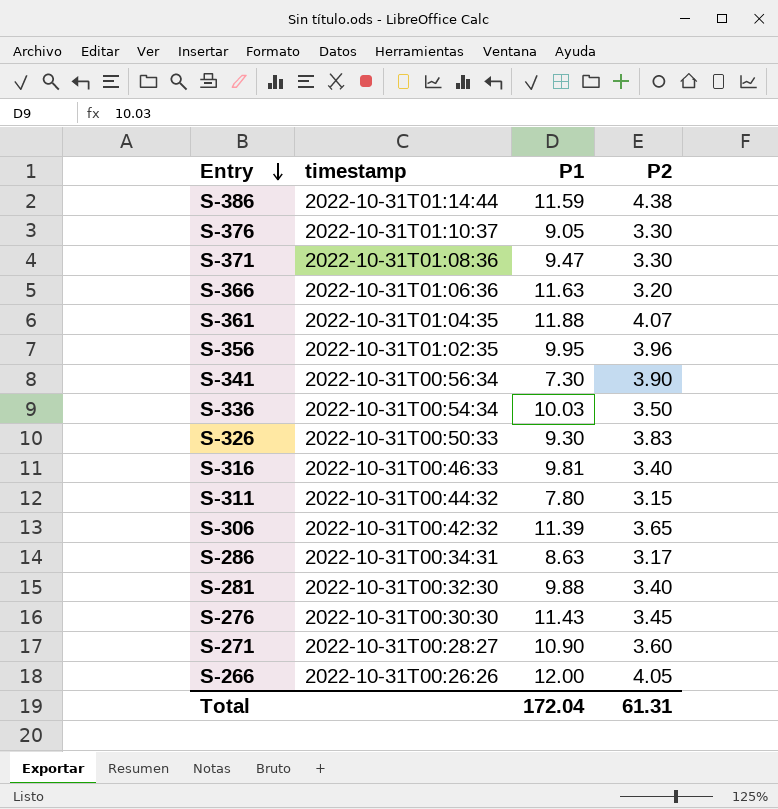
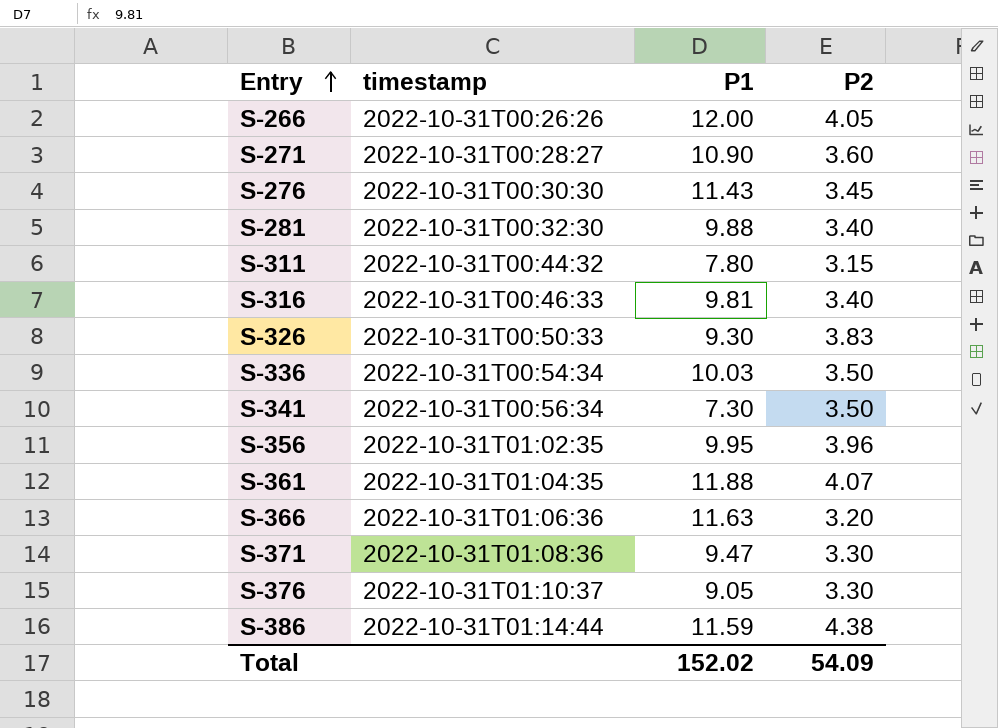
row order: Entry descending -> Entry ascending
row S-306: 2022-10-31T00:42:32 | 11.39 | 3.65 -> none
row S-286: 2022-10-31T00:34:31 | 8.63 | 3.17 -> none
S-341 | P2: 3.90 -> 3.50
Total | P1: 172.04 -> 152.02
Total | P2: 61.31 -> 54.09

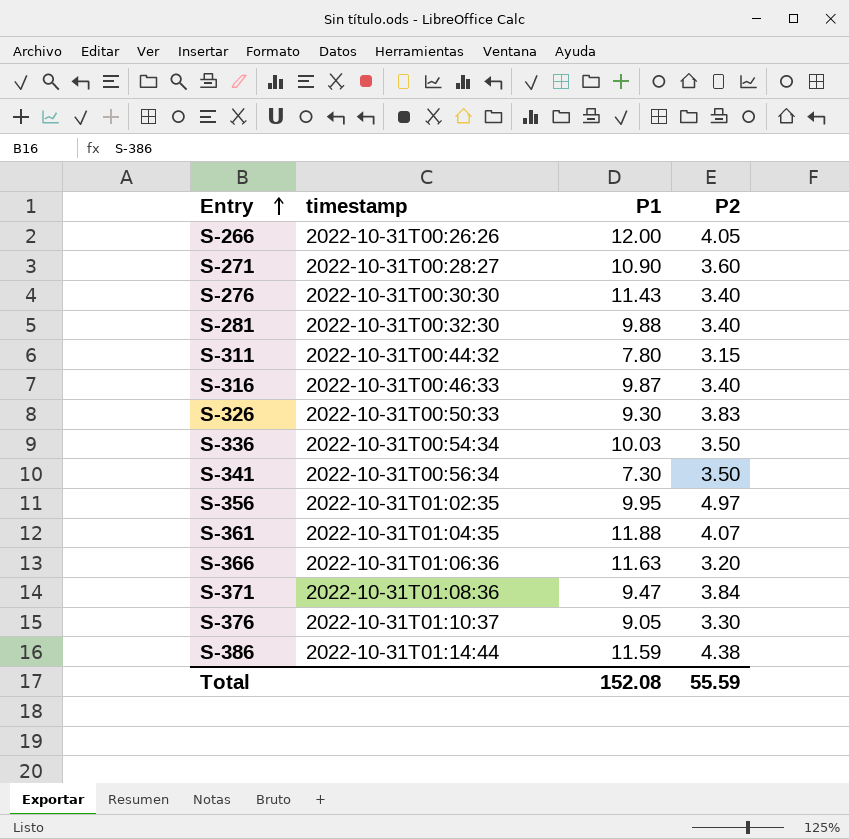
S-276 | P2: 3.45 -> 3.40
S-316 | P1: 9.81 -> 9.87
S-356 | P2: 3.96 -> 4.97
S-371 | P2: 3.30 -> 3.84
Total | P1: 152.02 -> 152.08
Total | P2: 54.09 -> 55.59

